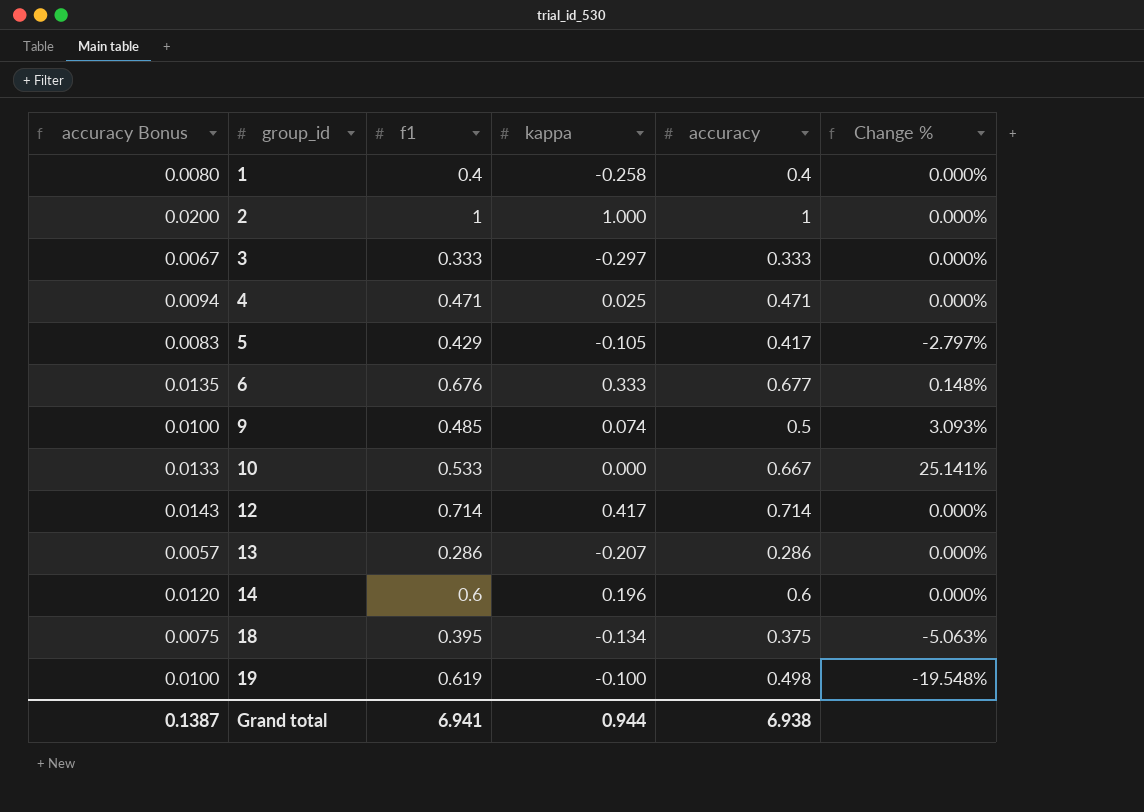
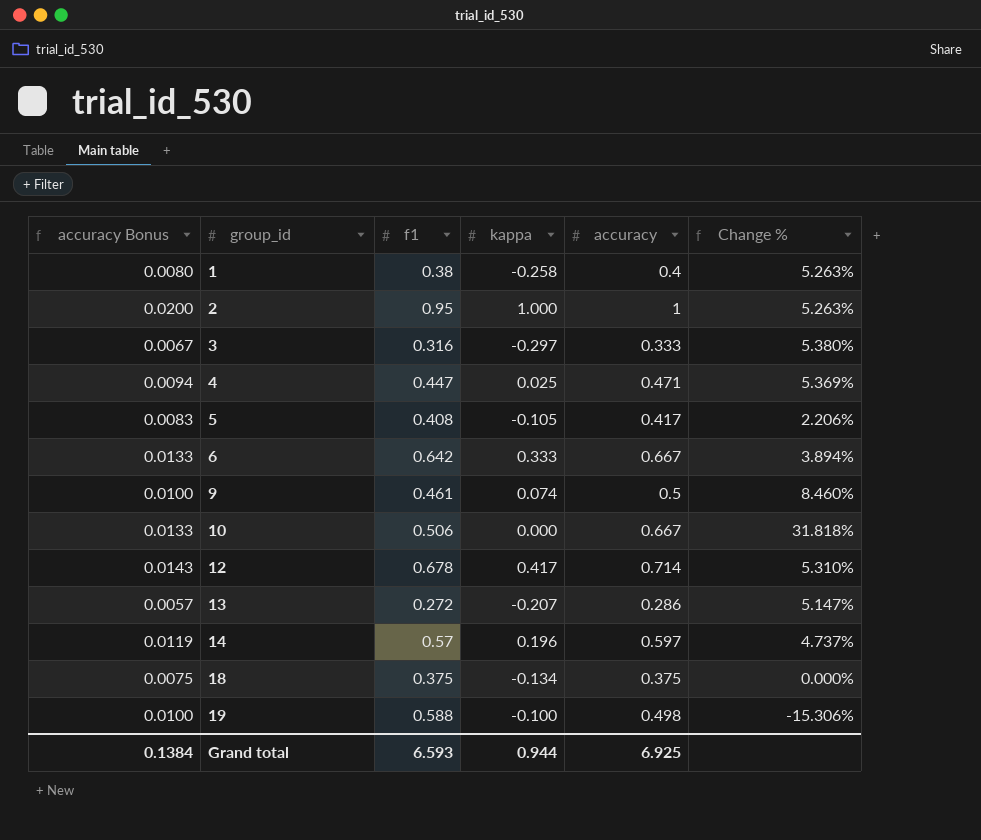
1 | f1: 0.4 -> 0.38
1 | Change %: 0.000% -> 5.263%
2 | f1: 1 -> 0.95
2 | Change %: 0.000% -> 5.263%
3 | f1: 0.333 -> 0.316
3 | Change %: 0.000% -> 5.380%
4 | f1: 0.471 -> 0.447
4 | Change %: 0.000% -> 5.369%
5 | f1: 0.429 -> 0.408
5 | Change %: -2.797% -> 2.206%
6 | accuracy Bonus: 0.0135 -> 0.0133
6 | f1: 0.676 -> 0.642
6 | accuracy: 0.677 -> 0.667
6 | Change %: 0.148% -> 3.894%
9 | f1: 0.485 -> 0.461
9 | Change %: 3.093% -> 8.460%
10 | f1: 0.533 -> 0.506
10 | Change %: 25.141% -> 31.818%
12 | f1: 0.714 -> 0.678
12 | Change %: 0.000% -> 5.310%
13 | f1: 0.286 -> 0.272
13 | Change %: 0.000% -> 5.147%
14 | accuracy Bonus: 0.0120 -> 0.0119
14 | f1: 0.6 -> 0.57
14 | accuracy: 0.6 -> 0.597
14 | Change %: 0.000% -> 4.737%
18 | f1: 0.395 -> 0.375
18 | Change %: -5.063% -> 0.000%
19 | f1: 0.619 -> 0.588
19 | Change %: -19.548% -> -15.306%
Grand total | accuracy Bonus: 0.1387 -> 0.1384
Grand total | f1: 6.941 -> 6.593
Grand total | accuracy: 6.938 -> 6.925

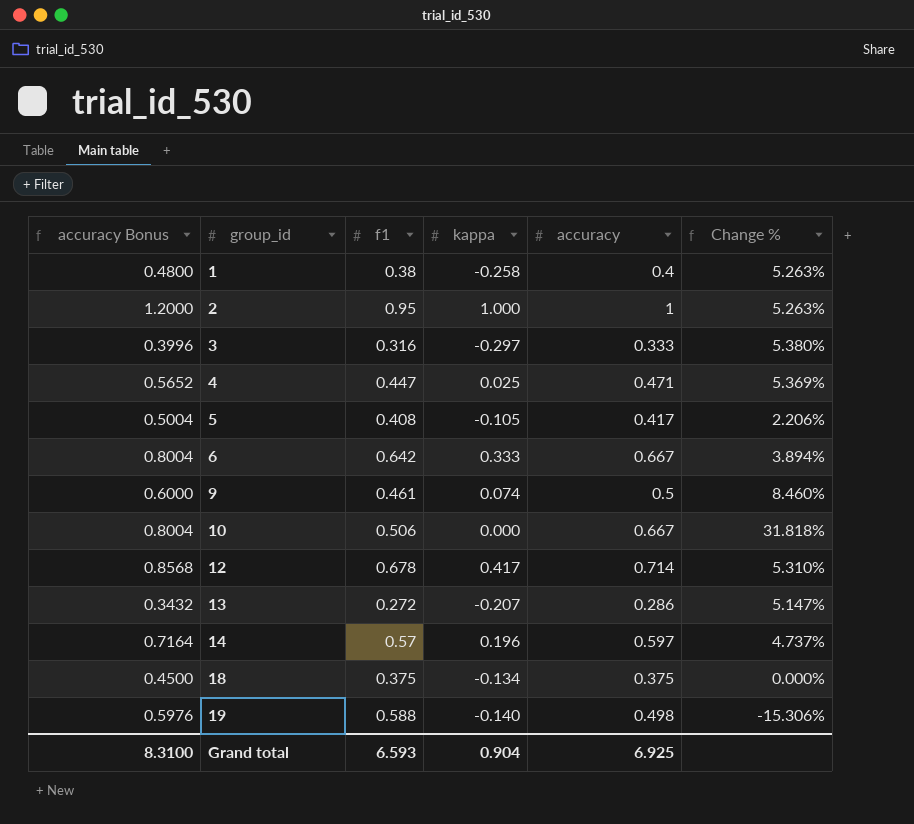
column accuracy Bonus | formula: [accuracy] * 0.02 -> [accuracy] * 1.2
19 | kappa: -0.100 -> -0.140
Grand total | accuracy Bonus: 0.1384 -> 8.3100
Grand total | kappa: 0.944 -> 0.904

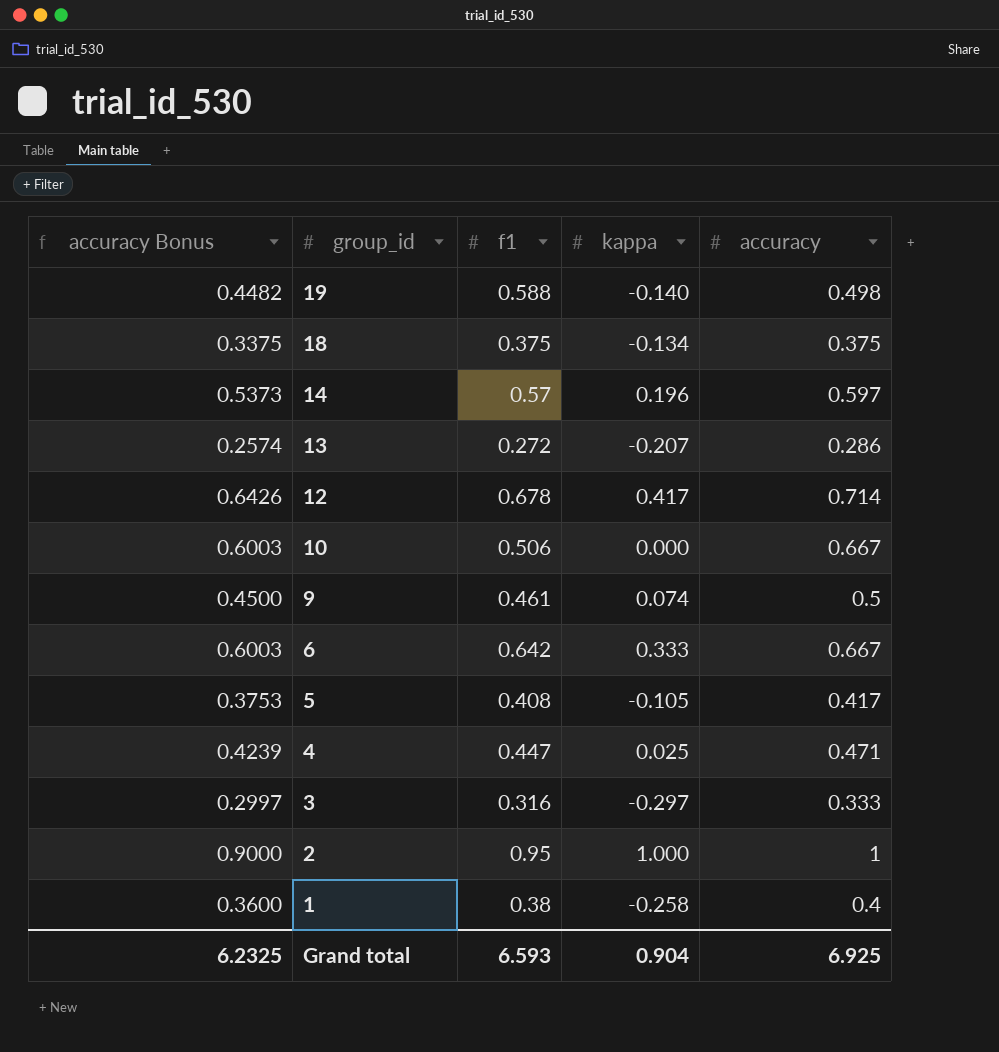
row order: group_id ascending -> group_id descending
column Change % | formula: ([accuracy] - [f1]) / [f1] -> none
column accuracy Bonus | formula: [accuracy] * 1.2 -> [accuracy] * 0.9
Grand total | accuracy Bonus: 8.3100 -> 6.2325

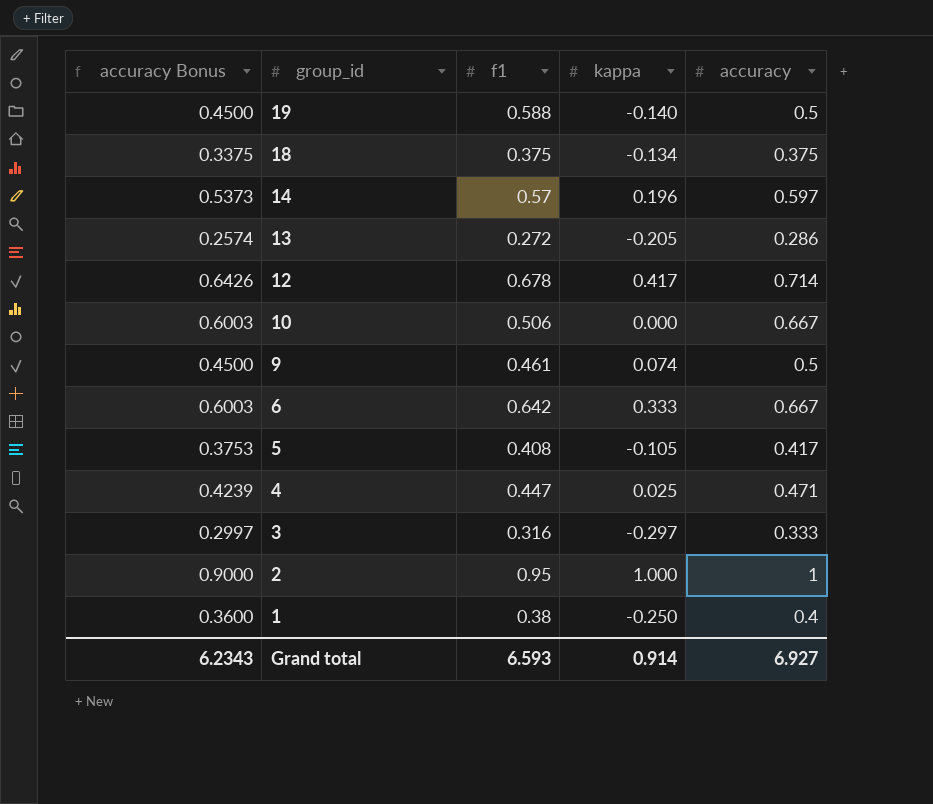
19 | accuracy Bonus: 0.4482 -> 0.4500
19 | accuracy: 0.498 -> 0.5
13 | kappa: -0.207 -> -0.205
1 | kappa: -0.258 -> -0.250
Grand total | accuracy Bonus: 6.2325 -> 6.2343
Grand total | kappa: 0.904 -> 0.914
Grand total | accuracy: 6.925 -> 6.927

